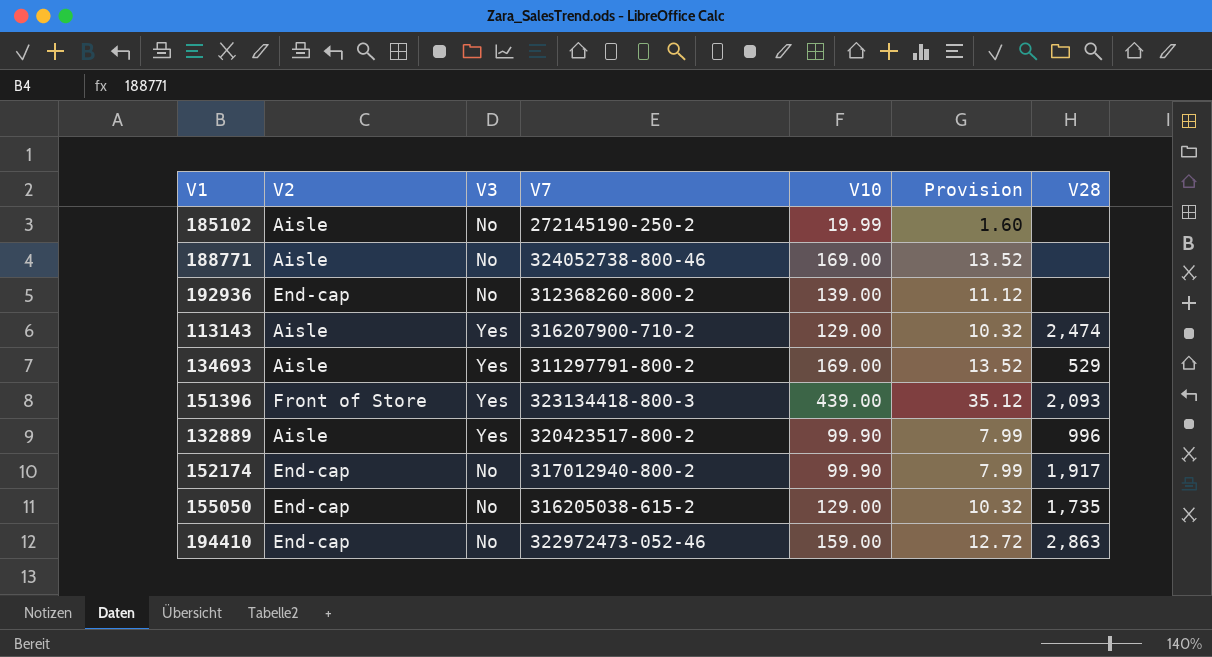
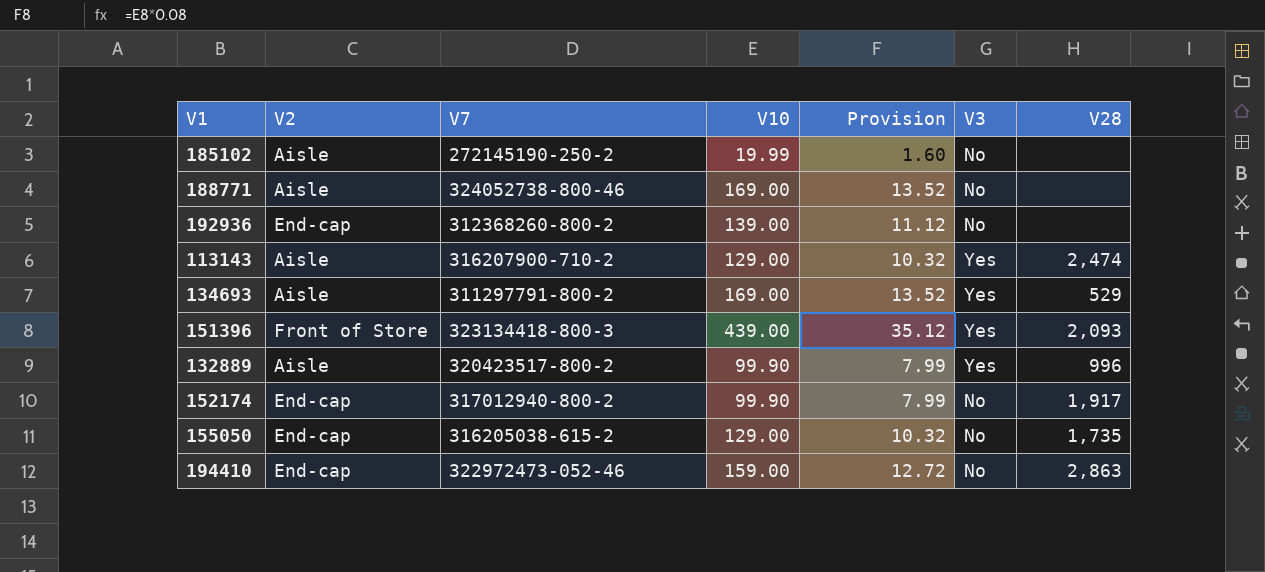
column V3 | position: 3 -> 6

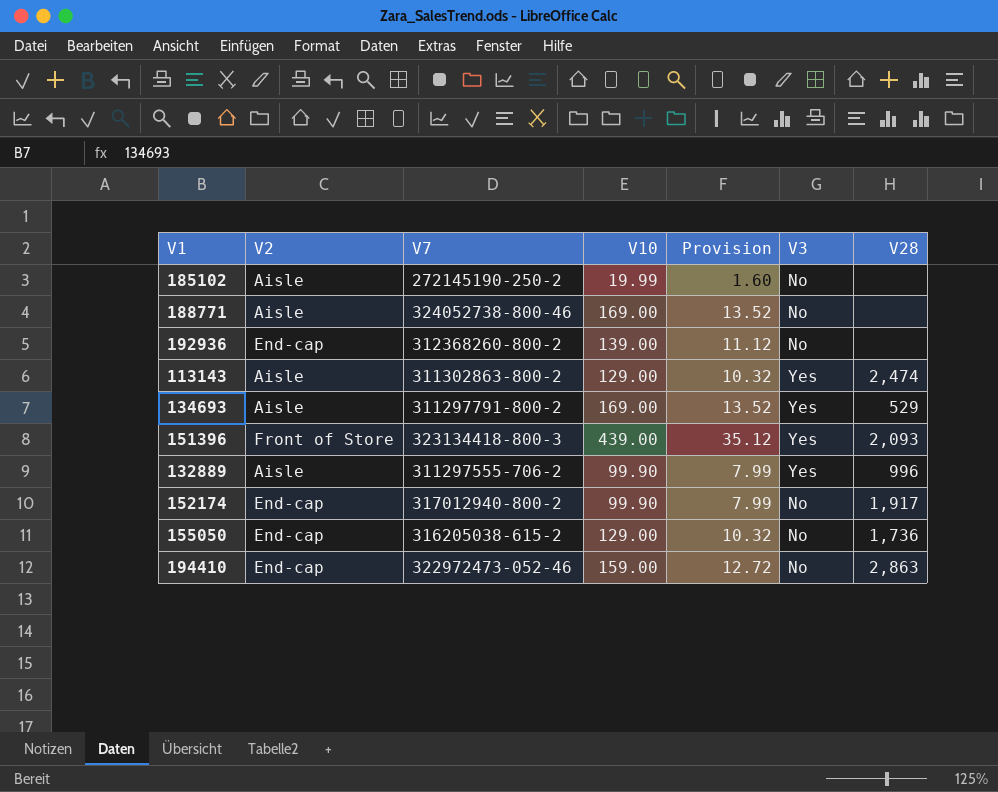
113143 | V7: 316207900-710-2 -> 311302863-800-2
132889 | V7: 320423517-800-2 -> 311297555-706-2
155050 | V28: 1,735 -> 1,736

